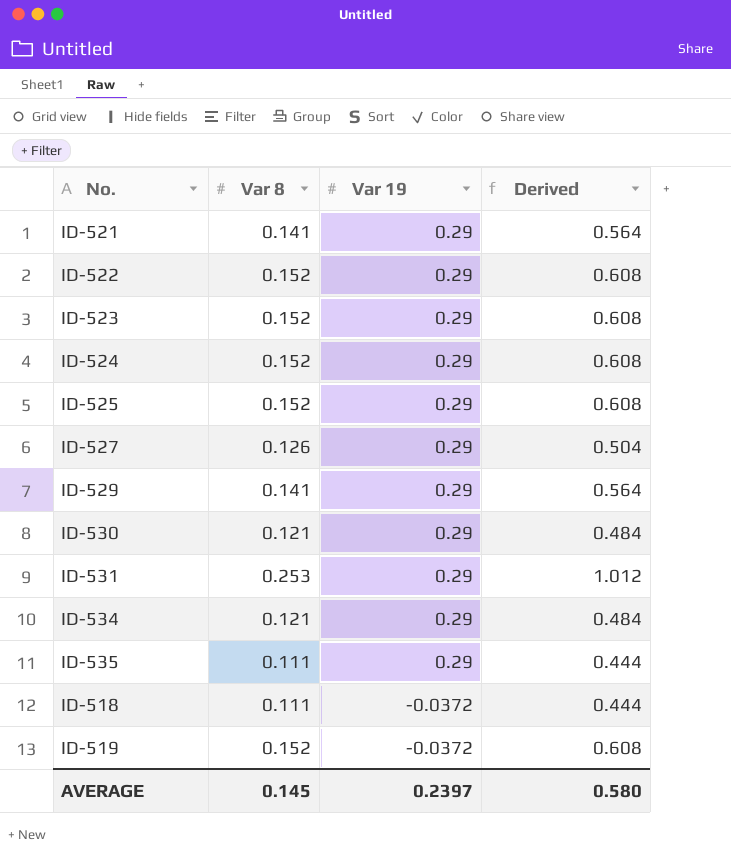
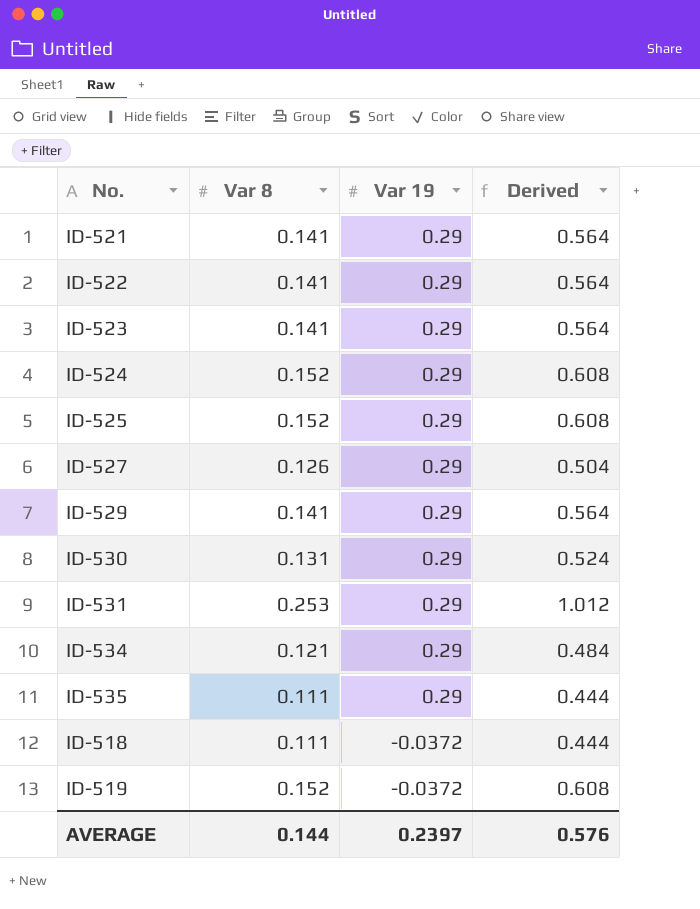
ID-522 | Var 8: 0.152 -> 0.141
ID-522 | Derived: 0.608 -> 0.564
ID-523 | Var 8: 0.152 -> 0.141
ID-523 | Derived: 0.608 -> 0.564
ID-530 | Var 8: 0.121 -> 0.131
ID-530 | Derived: 0.484 -> 0.524
AVERAGE | Var 8: 0.145 -> 0.144
AVERAGE | Derived: 0.580 -> 0.576

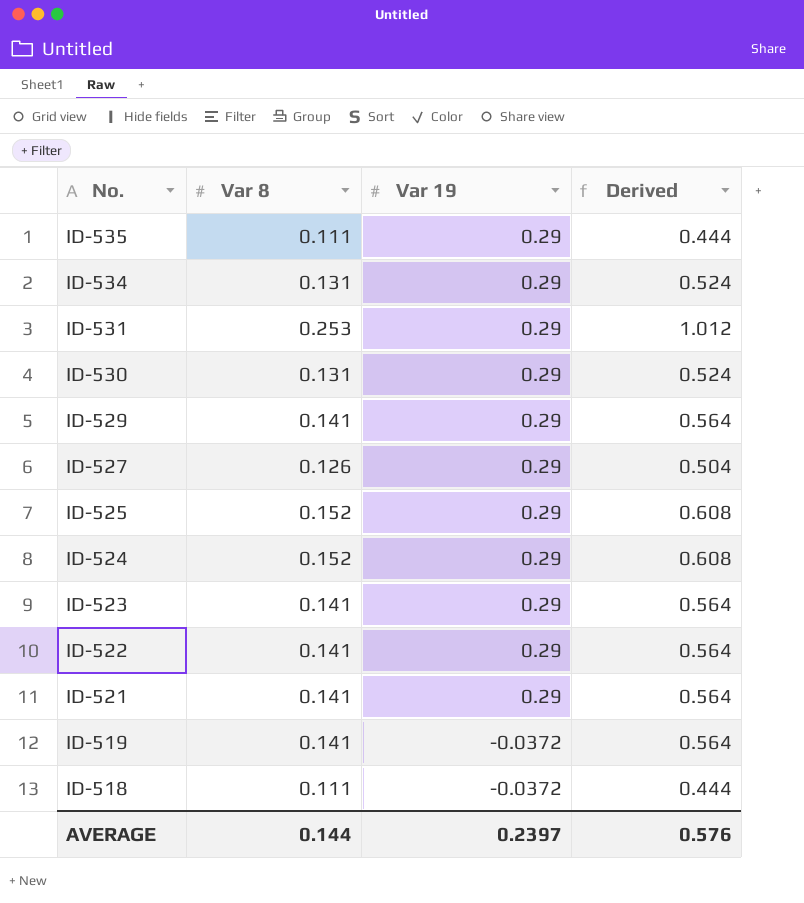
row order: Var 19 descending -> No. descending
ID-534 | Var 8: 0.121 -> 0.131
ID-534 | Derived: 0.484 -> 0.524
ID-519 | Var 8: 0.152 -> 0.141
ID-519 | Derived: 0.608 -> 0.564

